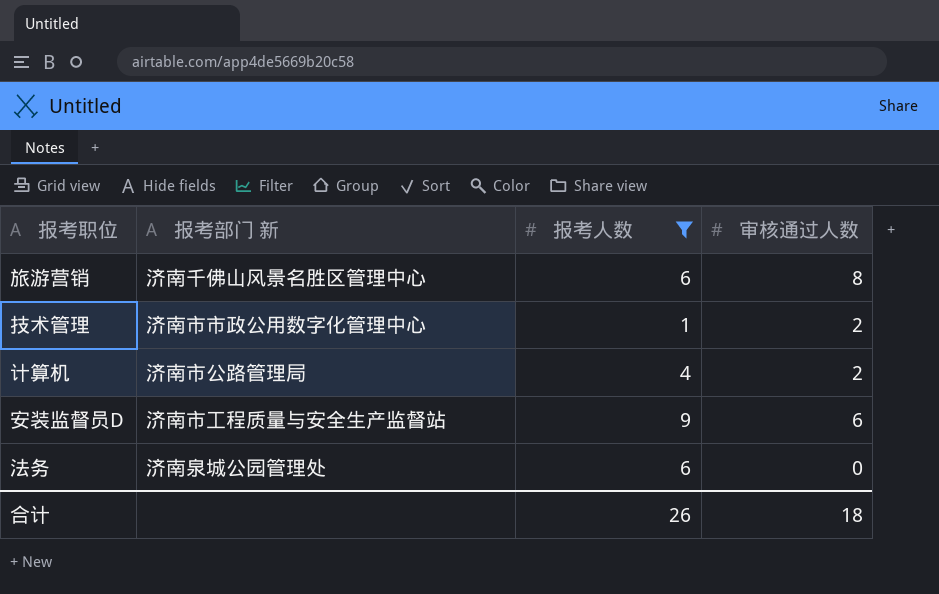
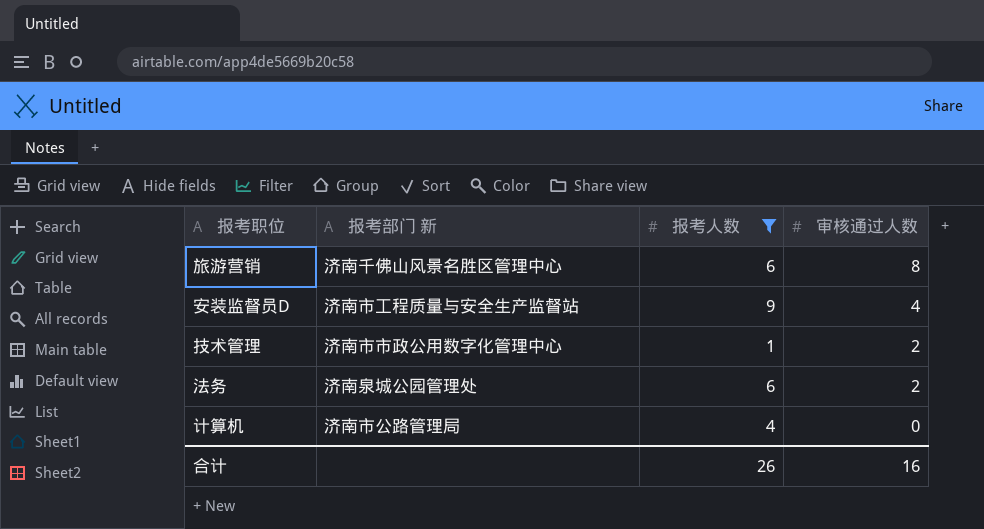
row order: none -> 审核通过人数 descending
安装监督员D | 审核通过人数: 6 -> 4
法务 | 审核通过人数: 0 -> 2
计算机 | 审核通过人数: 2 -> 0
合计 | 审核通过人数: 18 -> 16

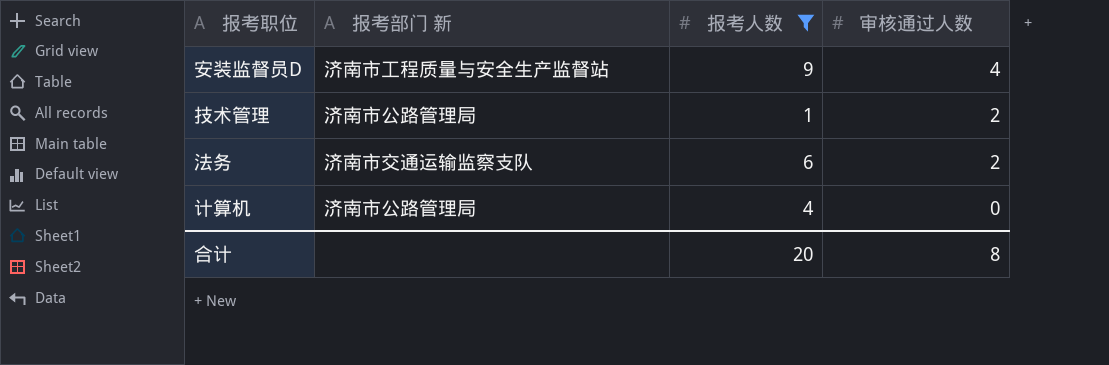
row 旅游营销: 济南千佛山风景名胜区管理中心 | 6 | 8 -> none
技术管理 | 报考部门 新: 济南市市政公用数字化管理中心 -> 济南市公路管理局
法务 | 报考部门 新: 济南泉城公园管理处 -> 济南市交通运输监察支队
合计 | 报考人数: 26 -> 20
合计 | 审核通过人数: 16 -> 8

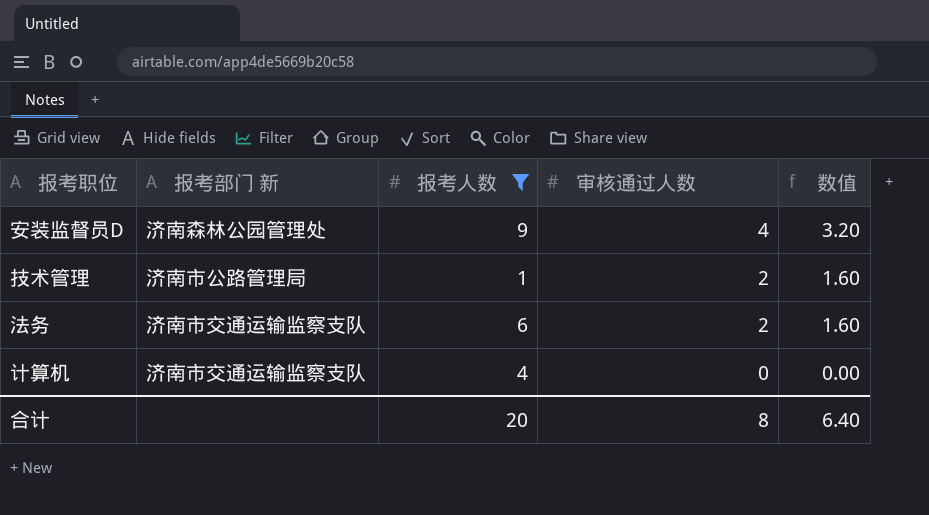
column 数值 | formula: none -> [审核通过人数] * 0.8
安装监督员D | 报考部门 新: 济南市工程质量与安全生产监督站 -> 济南森林公园管理处
计算机 | 报考部门 新: 济南市公路管理局 -> 济南市交通运输监察支队

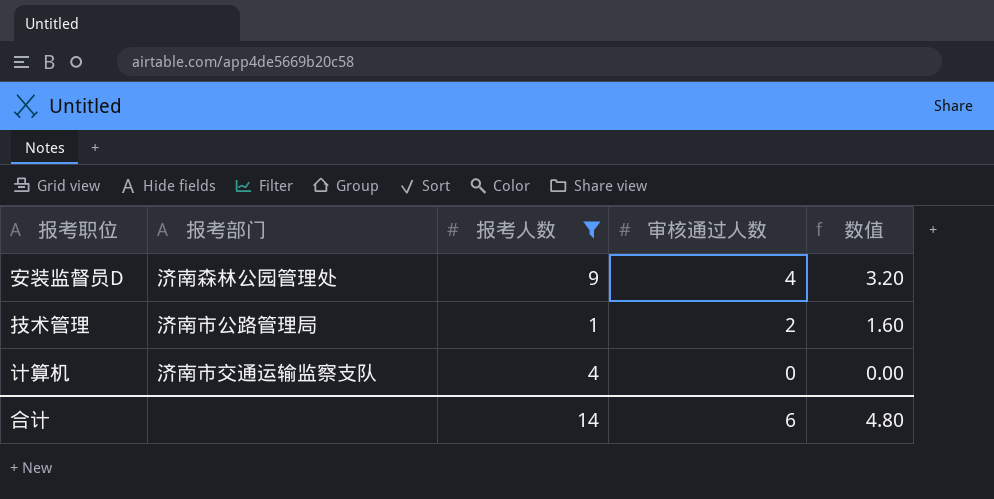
column name: 报考部门 新 -> 报考部门
row 法务: 济南市交通运输监察支队 | 6 | 2 | 1.60 -> none
合计 | 报考人数: 20 -> 14
合计 | 审核通过人数: 8 -> 6
合计 | 数值: 6.40 -> 4.80

